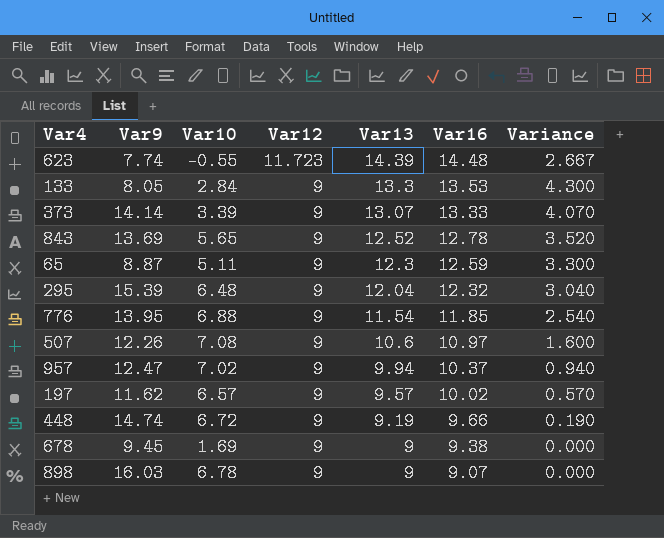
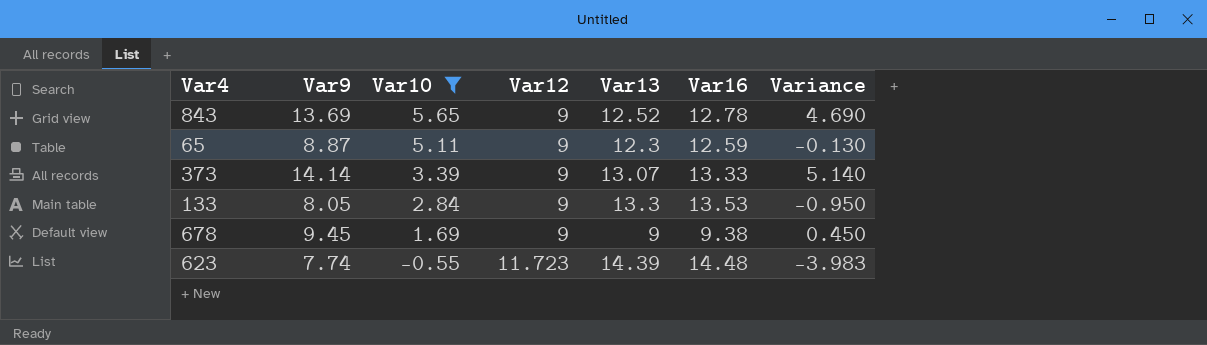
filter: none -> Var10 <= 5.65
row order: Var12 descending -> Var10 descending
column Variance | formula: [Var13] - [Var12] -> [Var9] - [Var12]

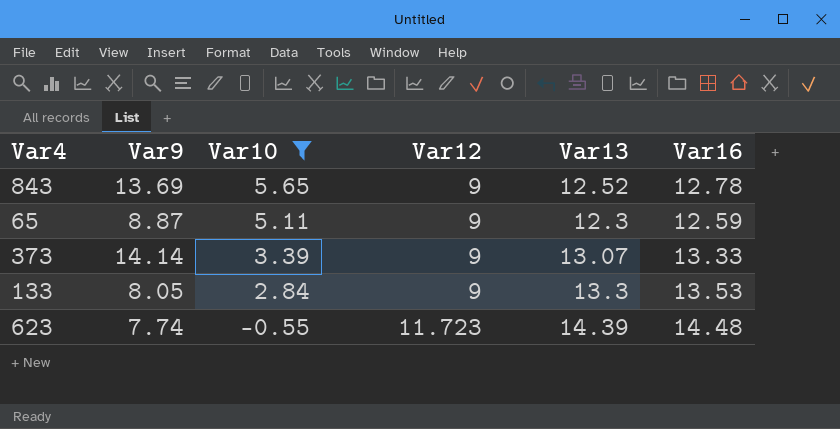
column Variance | formula: [Var9] - [Var12] -> none
row 678: 9.45 | 1.69 | 9 | 9 | 9.38 | 0.450 -> none

